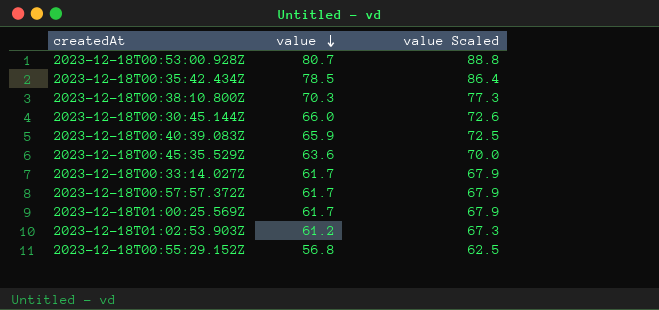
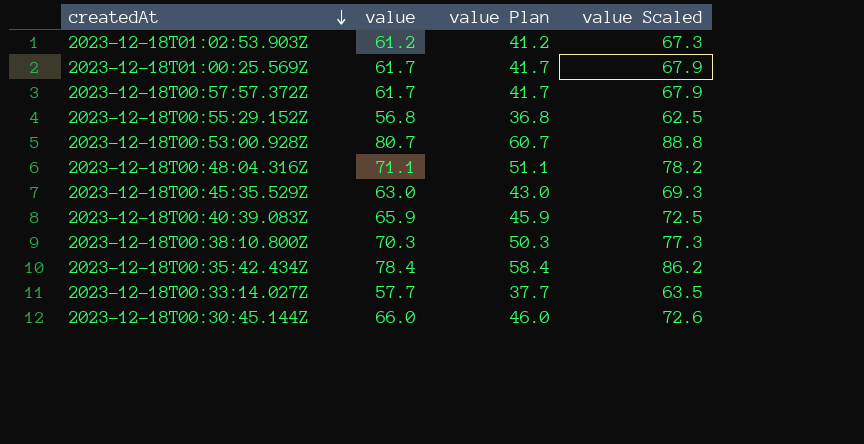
row order: value descending -> createdAt descending
column value Plan | formula: none -> [value] - 20
row 2023-12-18T00:48:04.316Z: none -> 71.1 | 51.1 | 78.2
2023-12-18T00:45:35.529Z | value: 63.6 -> 63.0
2023-12-18T00:45:35.529Z | value Scaled: 70.0 -> 69.3
2023-12-18T00:35:42.434Z | value: 78.5 -> 78.4
2023-12-18T00:35:42.434Z | value Scaled: 86.4 -> 86.2
2023-12-18T00:33:14.027Z | value: 61.7 -> 57.7
2023-12-18T00:33:14.027Z | value Scaled: 67.9 -> 63.5

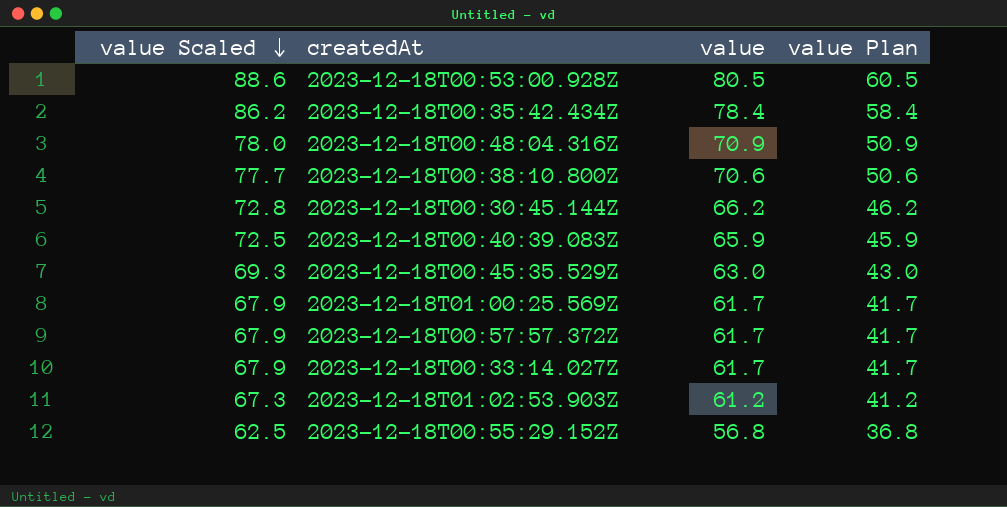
row order: createdAt descending -> value Scaled descending
column value Scaled | position: 4 -> 1
2023-12-18T00:53:00.928Z | value Scaled: 88.8 -> 88.6
2023-12-18T00:53:00.928Z | value: 80.7 -> 80.5
2023-12-18T00:53:00.928Z | value Plan: 60.7 -> 60.5
2023-12-18T00:48:04.316Z | value Scaled: 78.2 -> 78.0
2023-12-18T00:48:04.316Z | value: 71.1 -> 70.9
2023-12-18T00:48:04.316Z | value Plan: 51.1 -> 50.9
2023-12-18T00:38:10.800Z | value Scaled: 77.3 -> 77.7
2023-12-18T00:38:10.800Z | value: 70.3 -> 70.6
2023-12-18T00:38:10.800Z | value Plan: 50.3 -> 50.6
2023-12-18T00:30:45.144Z | value Scaled: 72.6 -> 72.8
2023-12-18T00:30:45.144Z | value: 66.0 -> 66.2
2023-12-18T00:30:45.144Z | value Plan: 46.0 -> 46.2
2023-12-18T00:33:14.027Z | value Scaled: 63.5 -> 67.9
2023-12-18T00:33:14.027Z | value: 57.7 -> 61.7
2023-12-18T00:33:14.027Z | value Plan: 37.7 -> 41.7

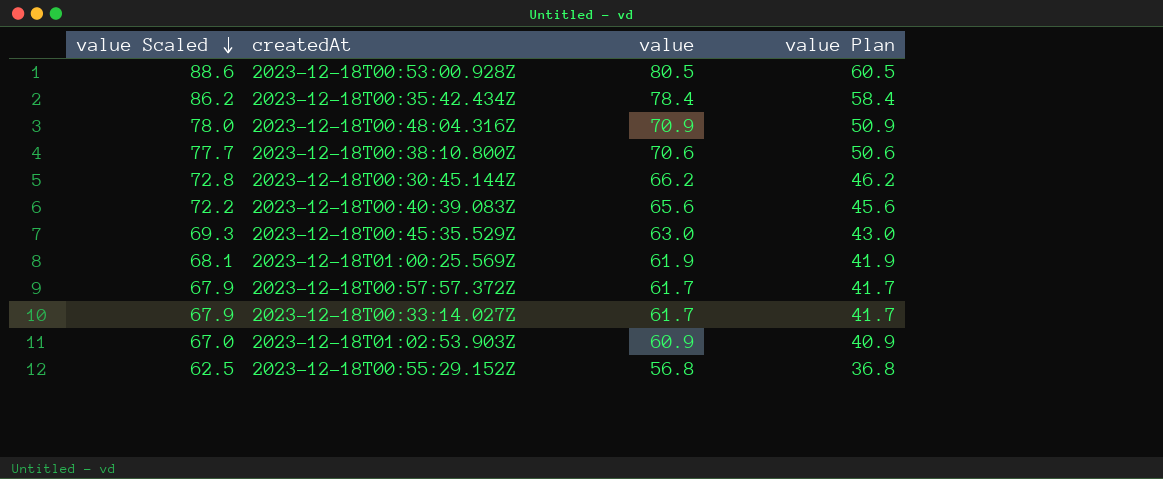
2023-12-18T00:40:39.083Z | value Scaled: 72.5 -> 72.2
2023-12-18T00:40:39.083Z | value: 65.9 -> 65.6
2023-12-18T00:40:39.083Z | value Plan: 45.9 -> 45.6
2023-12-18T01:00:25.569Z | value Scaled: 67.9 -> 68.1
2023-12-18T01:00:25.569Z | value: 61.7 -> 61.9
2023-12-18T01:00:25.569Z | value Plan: 41.7 -> 41.9
2023-12-18T01:02:53.903Z | value Scaled: 67.3 -> 67.0
2023-12-18T01:02:53.903Z | value: 61.2 -> 60.9
2023-12-18T01:02:53.903Z | value Plan: 41.2 -> 40.9

